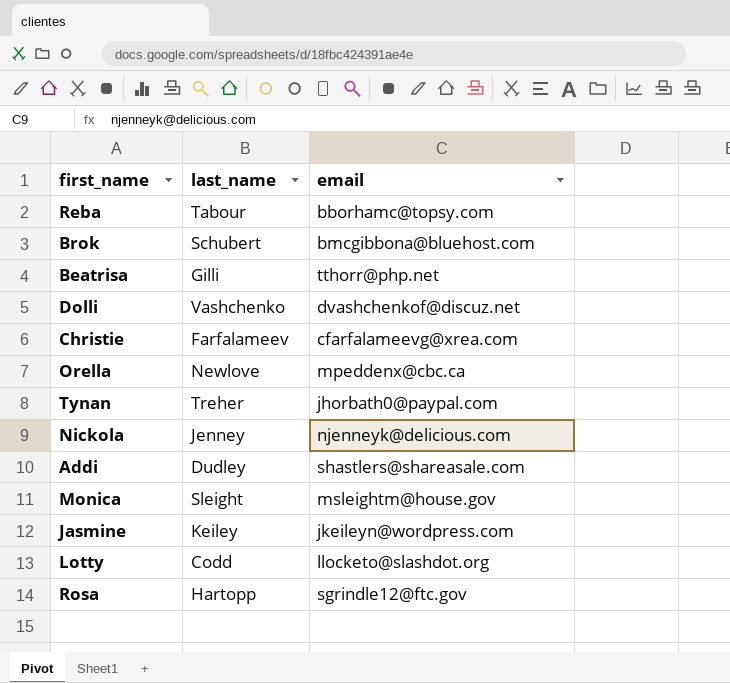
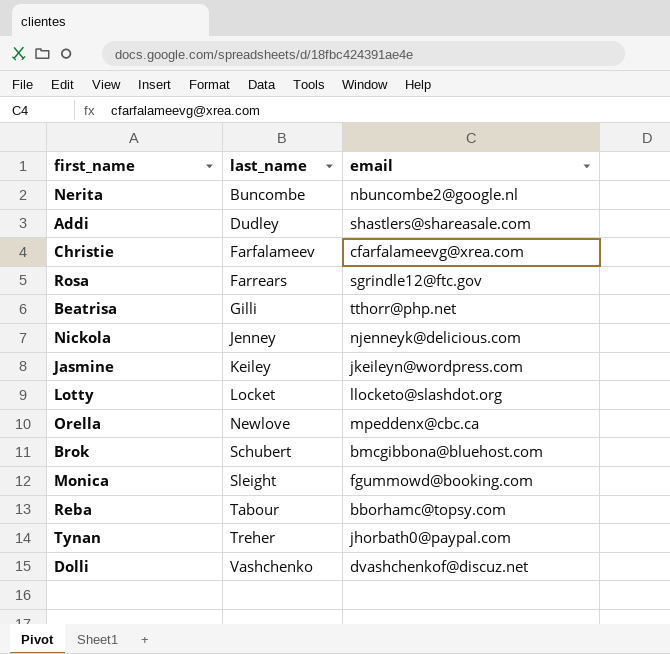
row order: none -> last_name ascending
row Nerita: none -> Buncombe | nbuncombe2@google.nl
Rosa | last_name: Hartopp -> Farrears
Lotty | last_name: Codd -> Locket
Monica | email: msleightm@house.gov -> fgummowd@booking.com

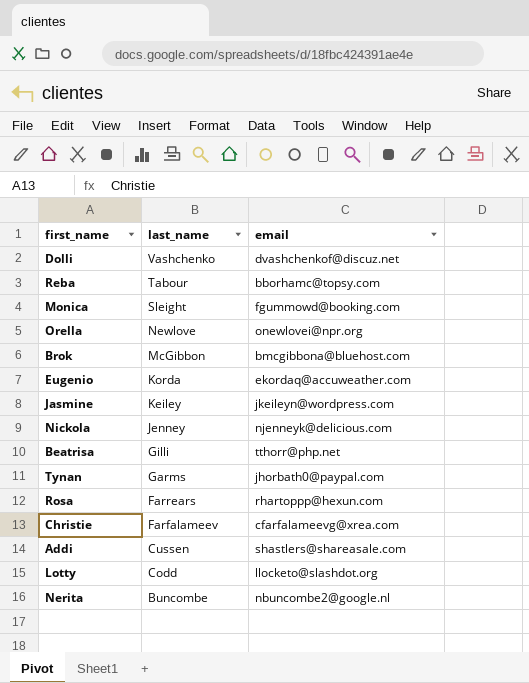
row order: last_name ascending -> last_name descending
Orella | email: mpeddenx@cbc.ca -> onewlovei@npr.org
Brok | last_name: Schubert -> McGibbon
row Eugenio: none -> Korda | ekordaq@accuweather.com
Tynan | last_name: Treher -> Garms
Rosa | email: sgrindle12@ftc.gov -> rhartoppp@hexun.com
Addi | last_name: Dudley -> Cussen
Lotty | last_name: Locket -> Codd

